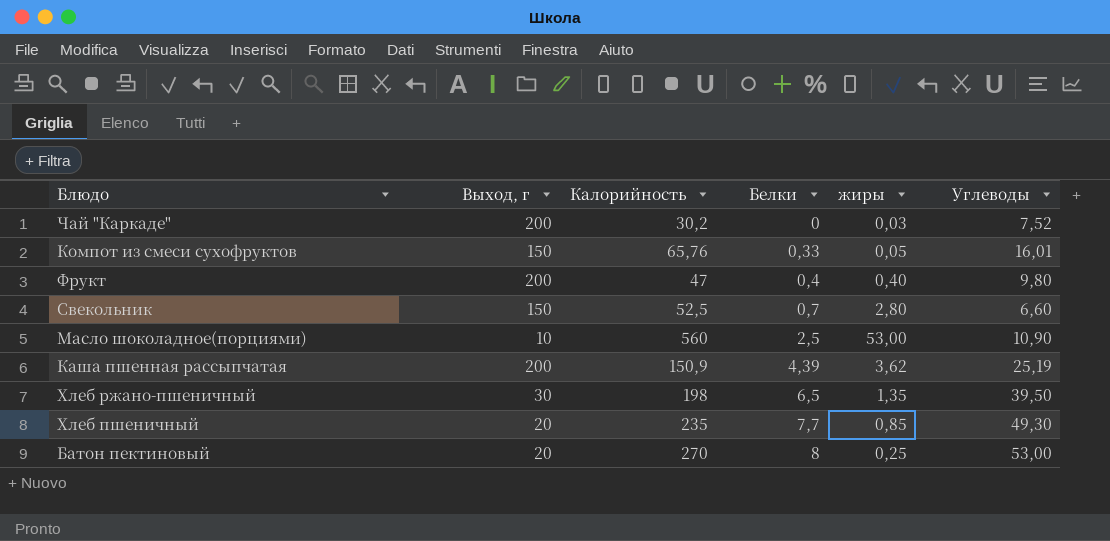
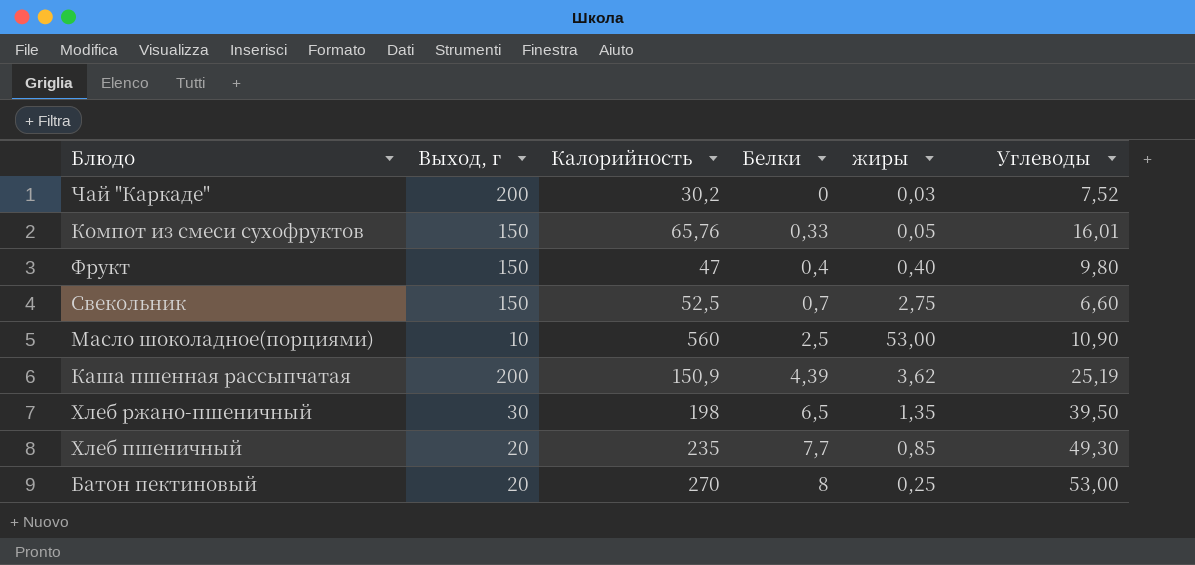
Фрукт | Выход, г: 200 -> 150
Свекольник | жиры: 2,80 -> 2,75

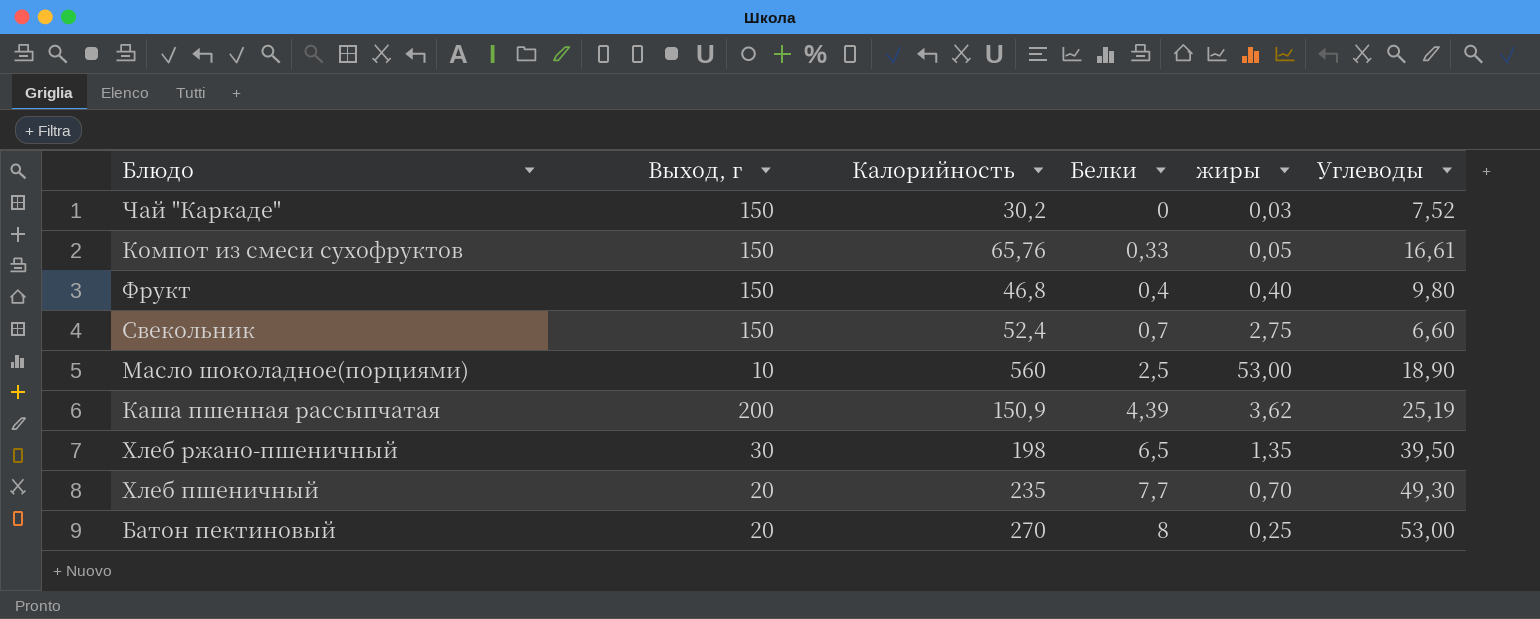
Чай "Каркаде" | Выход, г: 200 -> 150
Компот из смеси сухофруктов | Углеводы: 16,01 -> 16,61
Фрукт | Калорийность: 47 -> 46,8
Свекольник | Калорийность: 52,5 -> 52,4
Масло шоколадное(порциями) | Углеводы: 10,90 -> 18,90
Хлеб пшеничный | жиры: 0,85 -> 0,70

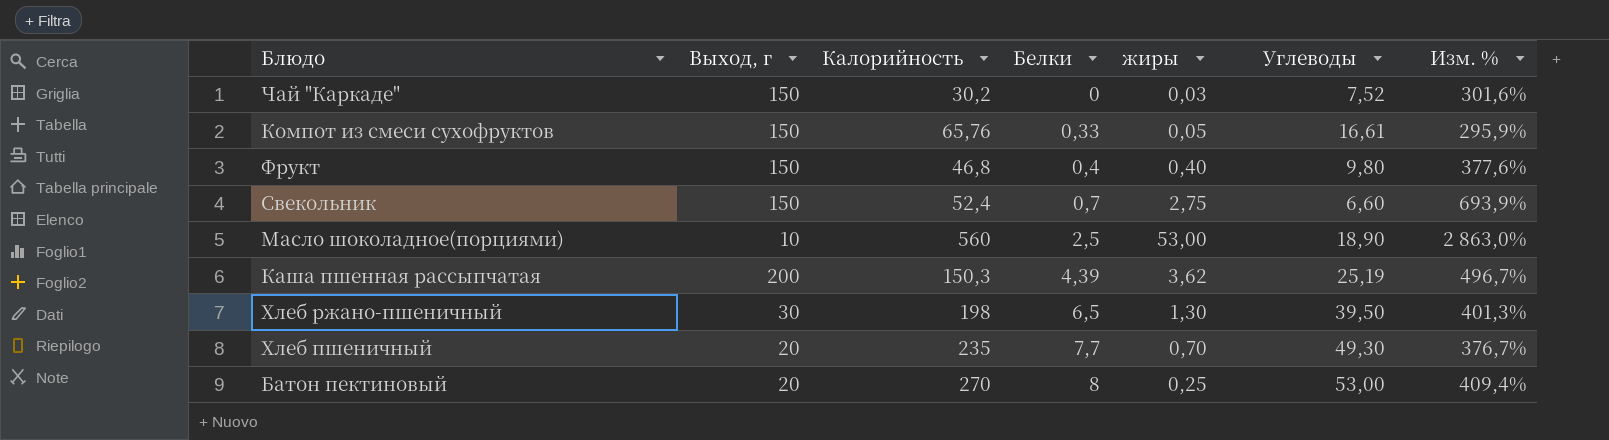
column Изм. % | formula: none -> ([Калорийность] - [Углеводы]) / [Углеводы]
Каша пшенная рассыпчатая | Калорийность: 150,9 -> 150,3
Хлеб ржано-пшеничный | жиры: 1,35 -> 1,30

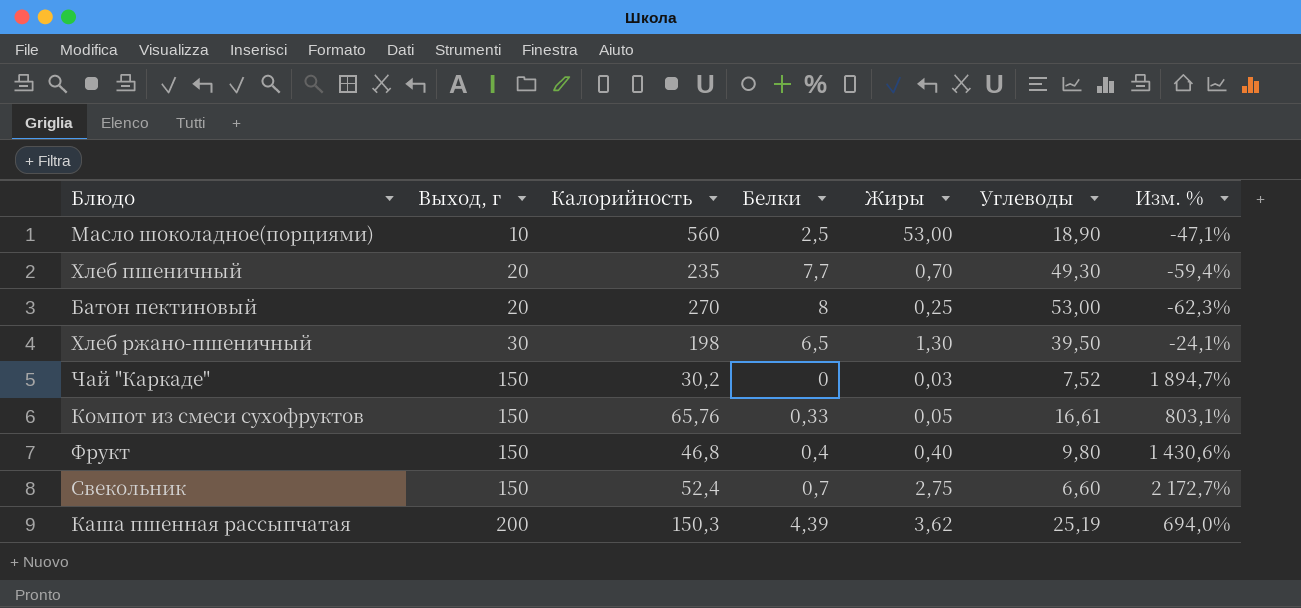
row order: Белки ascending -> Выход, г ascending
column name: жиры -> Жиры
column Изм. % | formula: ([Калорийность] - [Углеводы]) / [Углеводы] -> ([Выход, г] - [Углеводы]) / [Углеводы]

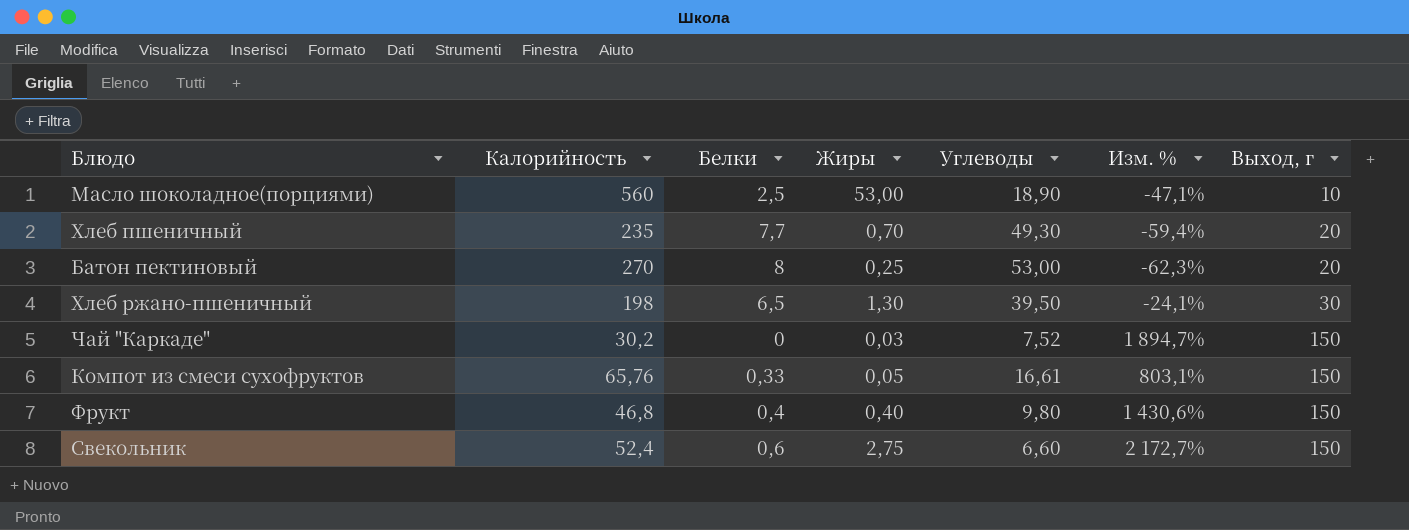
column Выход, г | position: 2 -> 7
row Каша пшенная рассыпчатая: 200 | 150,3 | 4,39 | 3,62 | 25,19 | 694,0% -> none
Свекольник | Белки: 0,7 -> 0,6

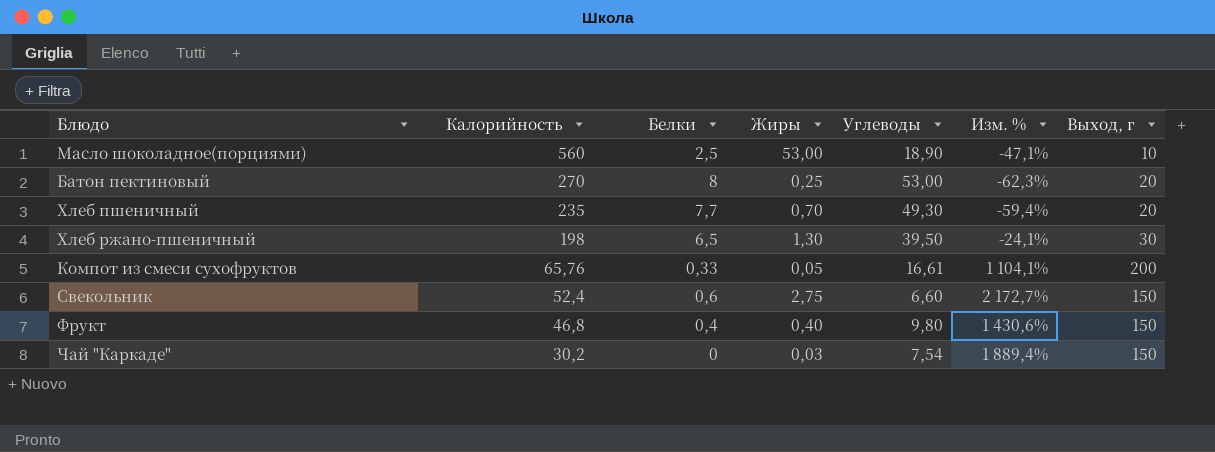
row order: Выход, г ascending -> Калорийность descending
Компот из смеси сухофруктов | Изм. %: 803,1% -> 1 104,1%
Компот из смеси сухофруктов | Выход, г: 150 -> 200
Чай "Каркаде" | Углеводы: 7,52 -> 7,54
Чай "Каркаде" | Изм. %: 1 894,7% -> 1 889,4%

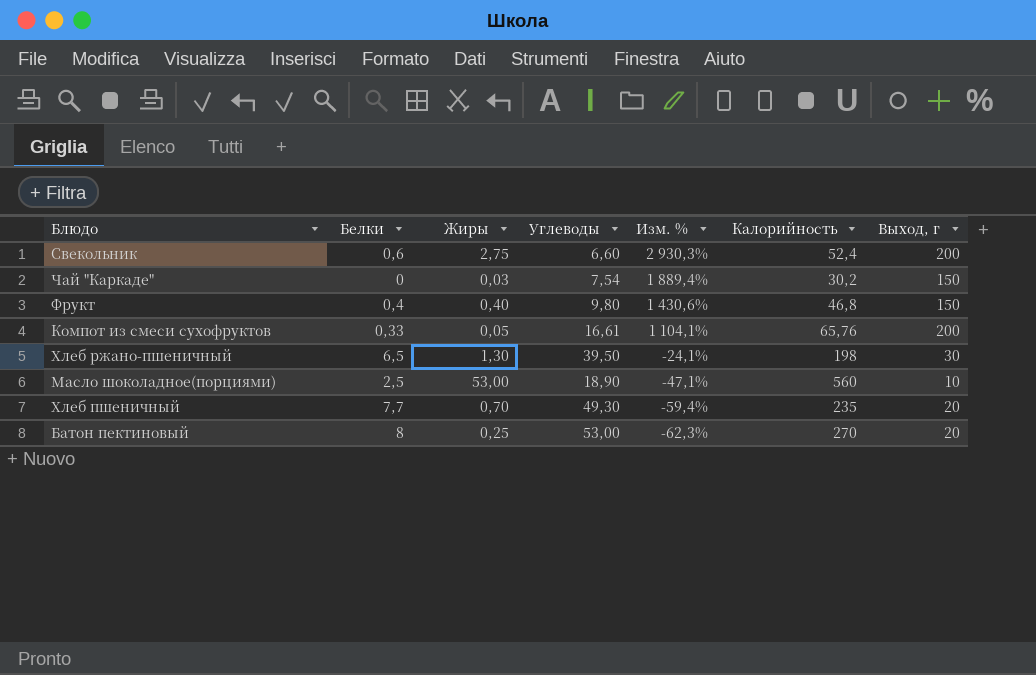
row order: Калорийность descending -> Изм. % descending
column Калорийность | position: 2 -> 6
Свекольник | Изм. %: 2 172,7% -> 2 930,3%
Свекольник | Выход, г: 150 -> 200

